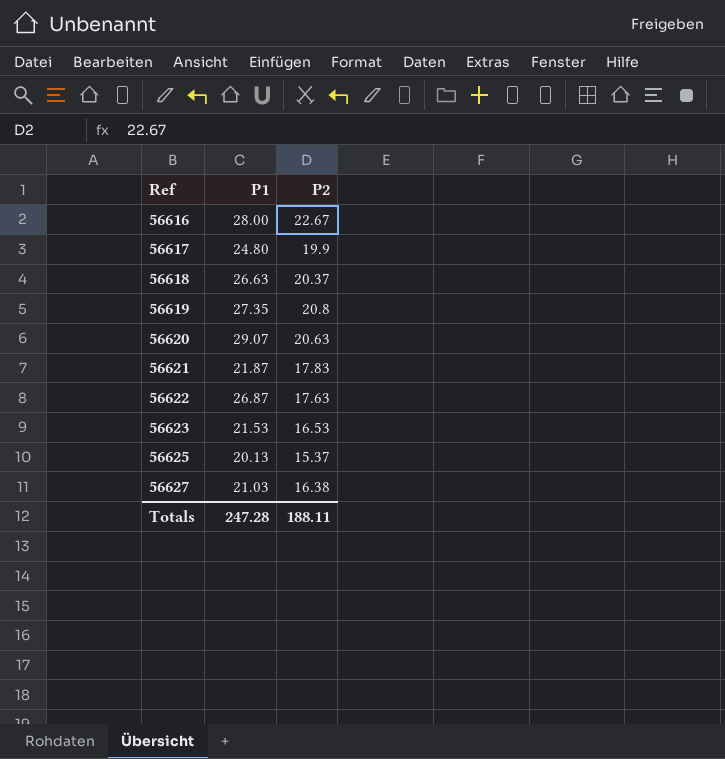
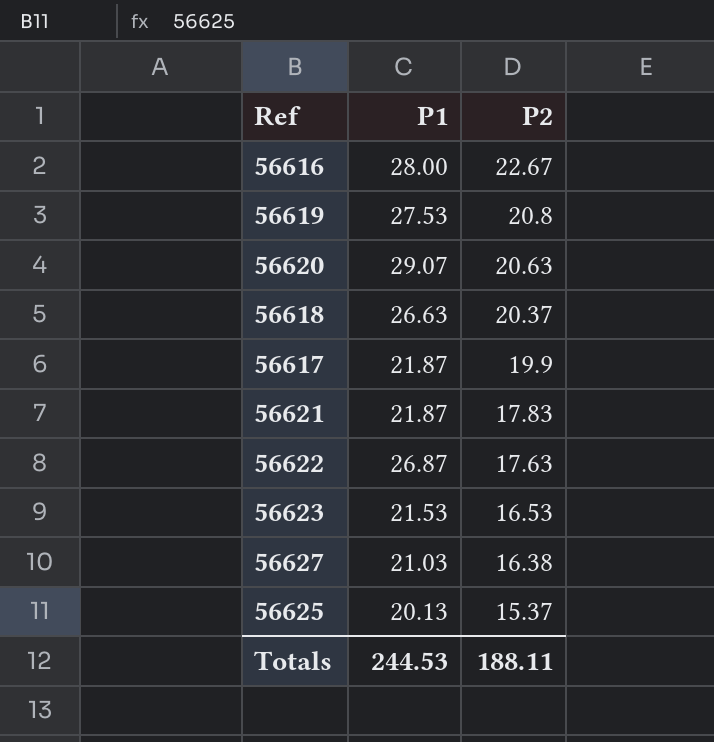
row order: Ref ascending -> P2 descending
56619 | P1: 27.35 -> 27.53
56617 | P1: 24.80 -> 21.87
Totals | P1: 247.28 -> 244.53

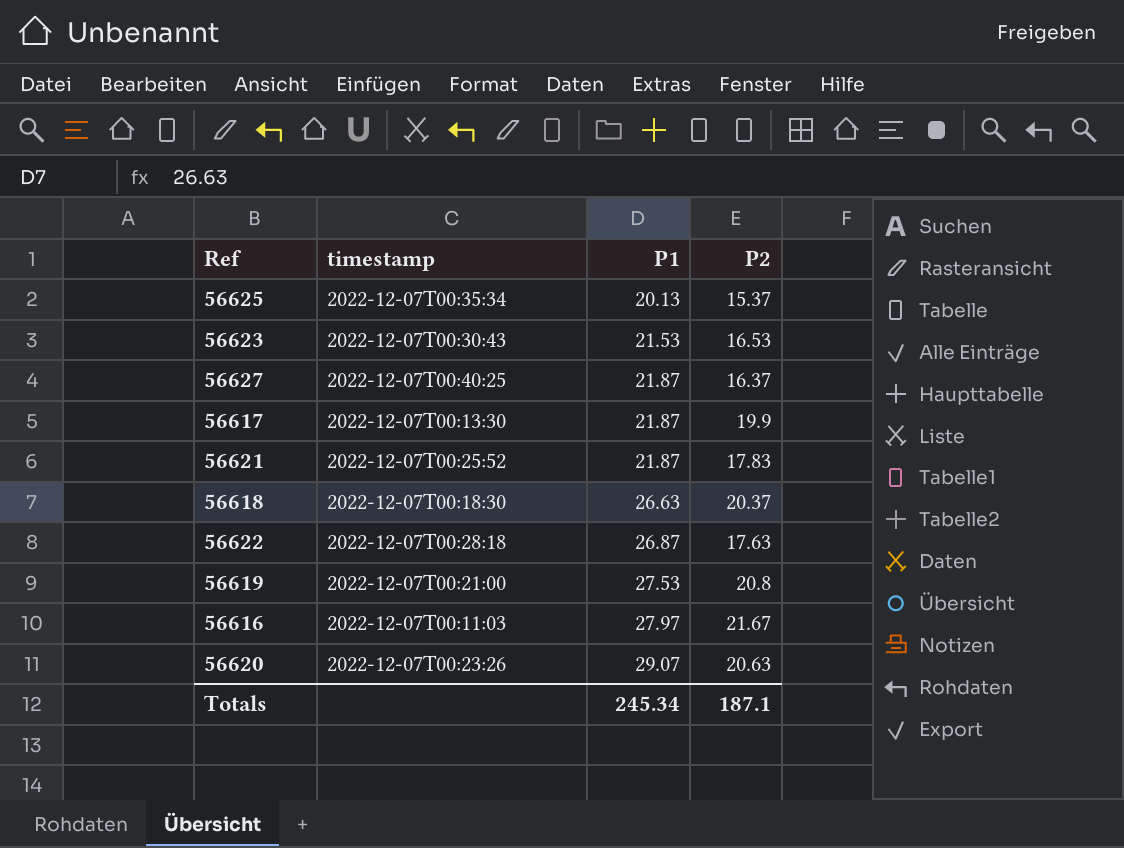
row order: P2 descending -> P1 ascending
column timestamp | position: none -> 2
56627 | P1: 21.03 -> 21.87
56627 | P2: 16.38 -> 16.37
56616 | P1: 28.00 -> 27.97
56616 | P2: 22.67 -> 21.67
Totals | P1: 244.53 -> 245.34
Totals | P2: 188.11 -> 187.1

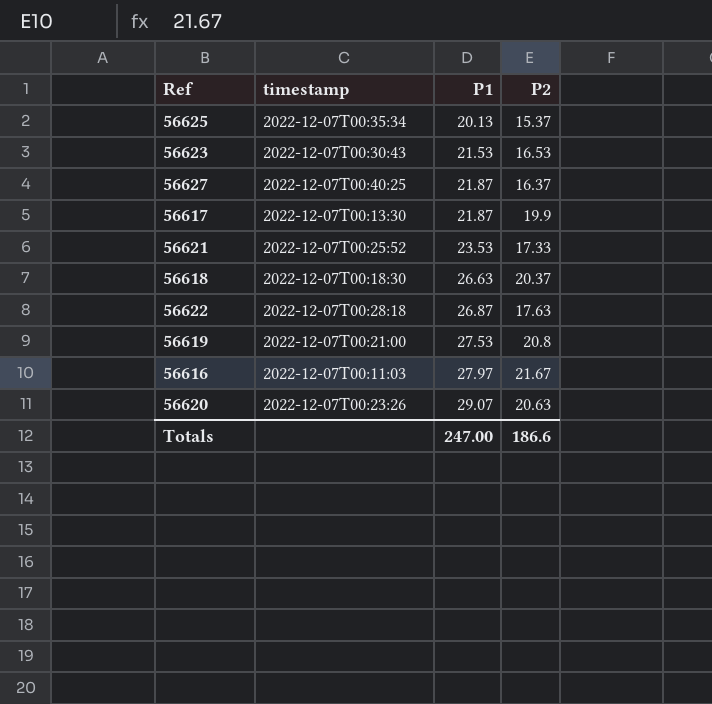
56621 | P1: 21.87 -> 23.53
56621 | P2: 17.83 -> 17.33
Totals | P1: 245.34 -> 247.00
Totals | P2: 187.1 -> 186.6

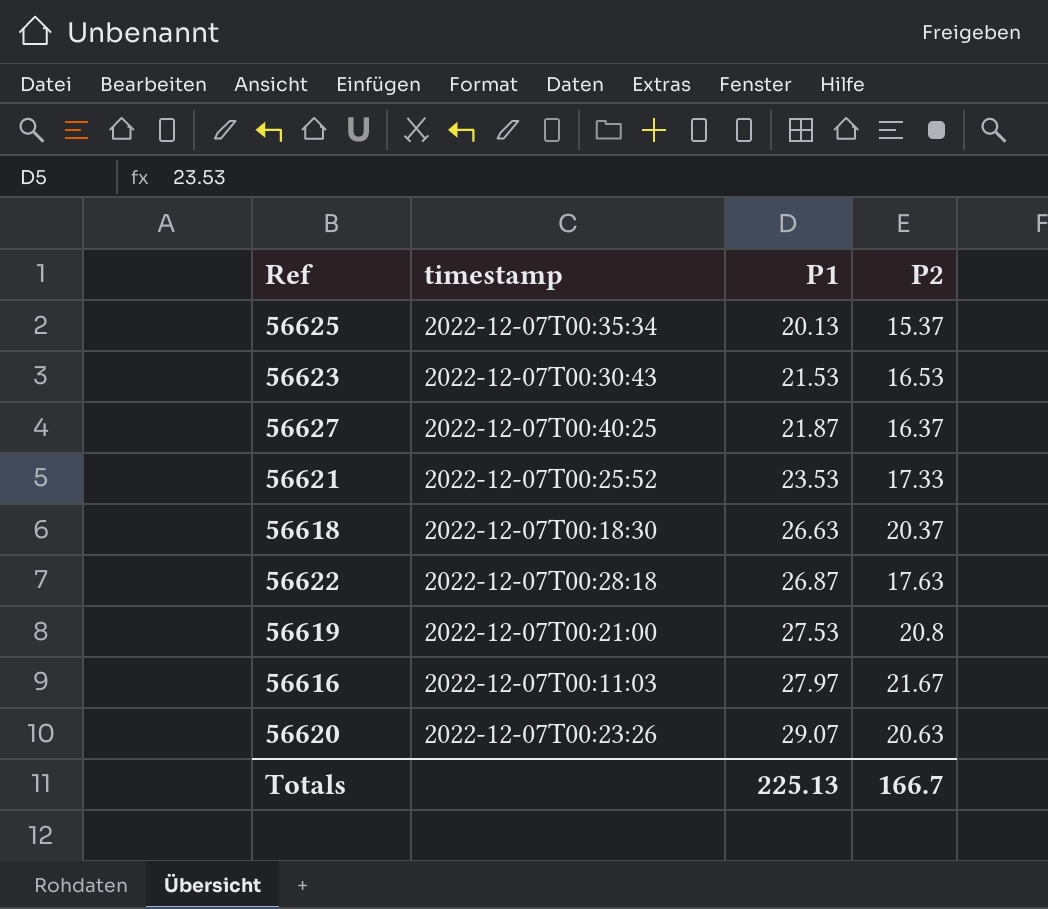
row 56617: 2022-12-07T00:13:30 | 21.87 | 19.9 -> none
Totals | P1: 247.00 -> 225.13
Totals | P2: 186.6 -> 166.7

